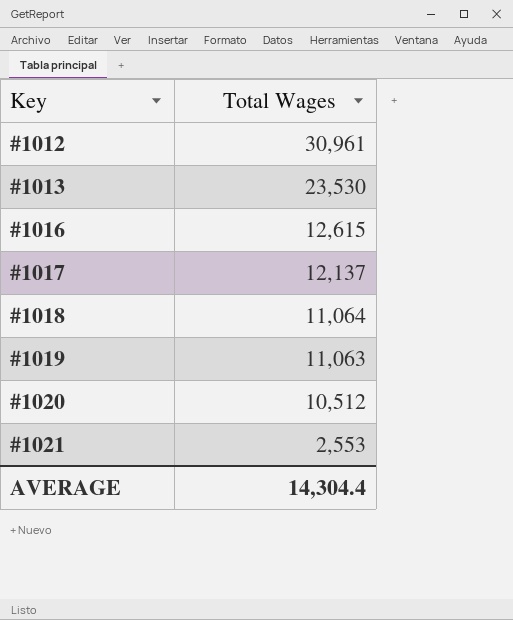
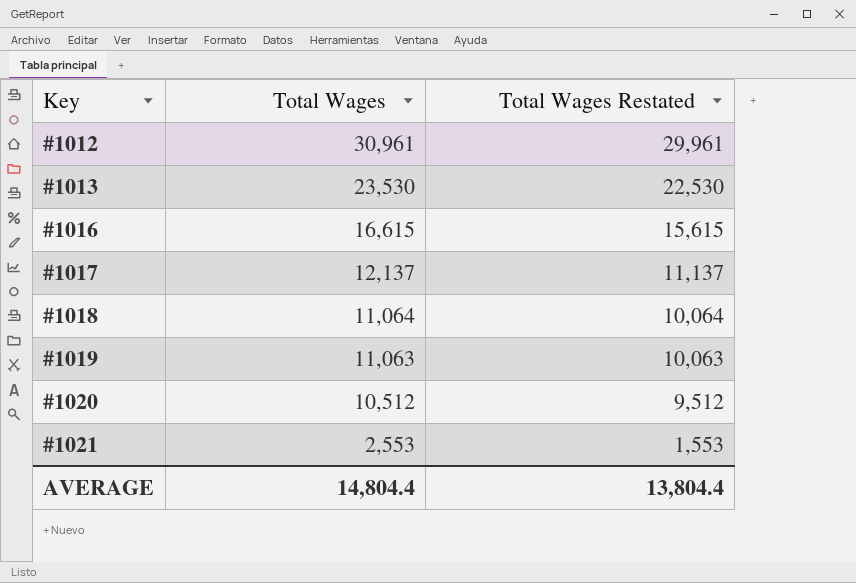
column Total Wages Restated | formula: none -> [Total Wages] - 1000
#1016 | Total Wages: 12,615 -> 16,615
AVERAGE | Total Wages: 14,304.4 -> 14,804.4

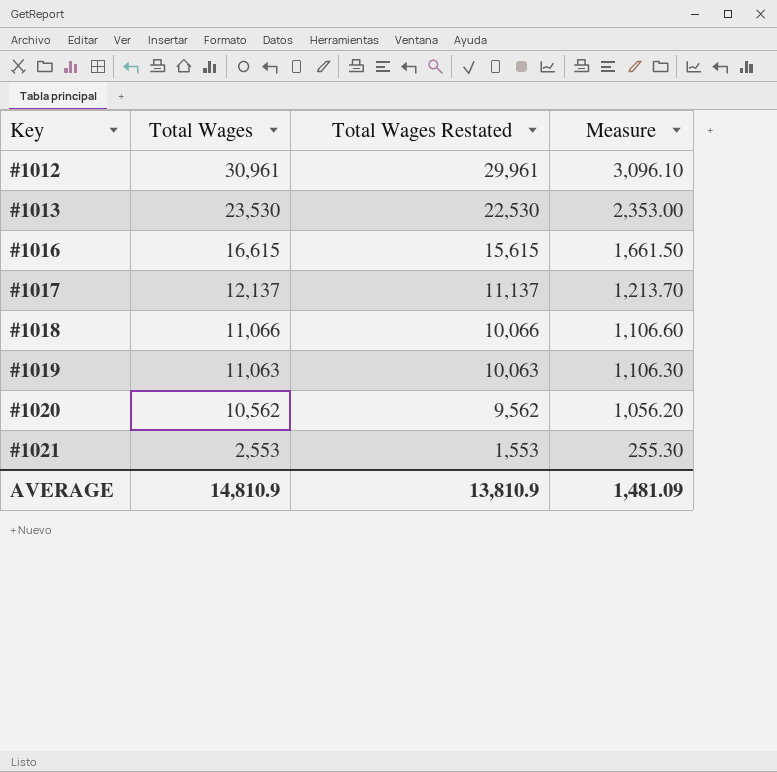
column Measure | formula: none -> [Total Wages] * 0.1
#1018 | Total Wages: 11,064 -> 11,066
#1018 | Total Wages Restated: 10,064 -> 10,066
#1020 | Total Wages: 10,512 -> 10,562
#1020 | Total Wages Restated: 9,512 -> 9,562
AVERAGE | Total Wages: 14,804.4 -> 14,810.9
AVERAGE | Total Wages Restated: 13,804.4 -> 13,810.9

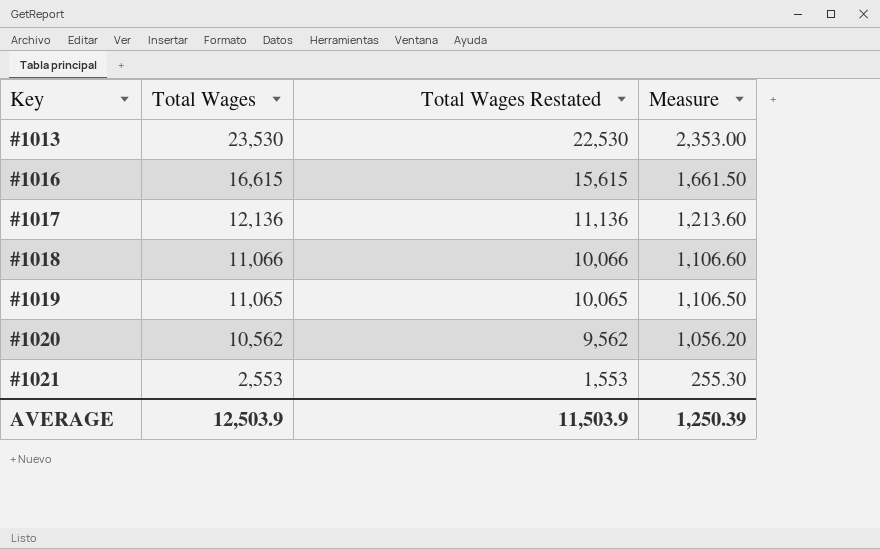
row #1012: 30,961 | 29,961 | 3,096.10 -> none
#1017 | Total Wages: 12,137 -> 12,136
#1017 | Total Wages Restated: 11,137 -> 11,136
#1017 | Measure: 1,213.70 -> 1,213.60
#1019 | Total Wages: 11,063 -> 11,065
#1019 | Total Wages Restated: 10,063 -> 10,065
#1019 | Measure: 1,106.30 -> 1,106.50
AVERAGE | Total Wages: 14,810.9 -> 12,503.9
AVERAGE | Total Wages Restated: 13,810.9 -> 11,503.9
AVERAGE | Measure: 1,481.09 -> 1,250.39

